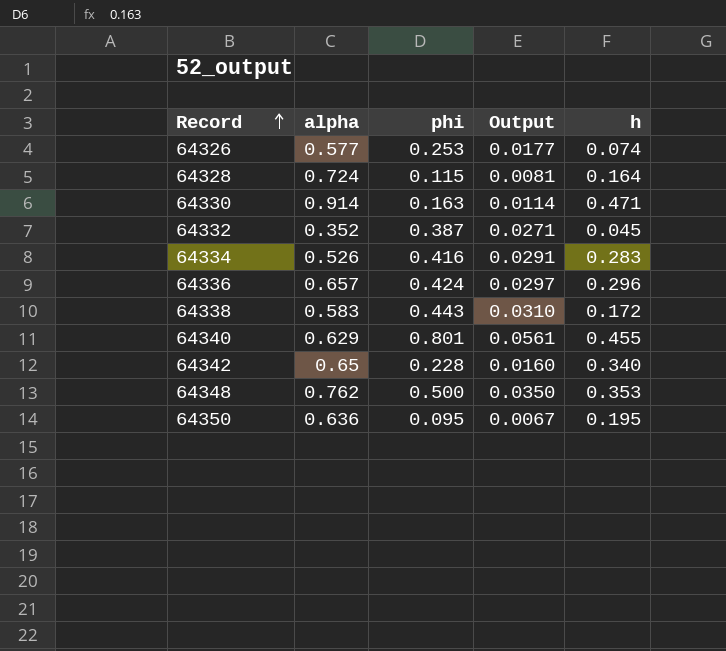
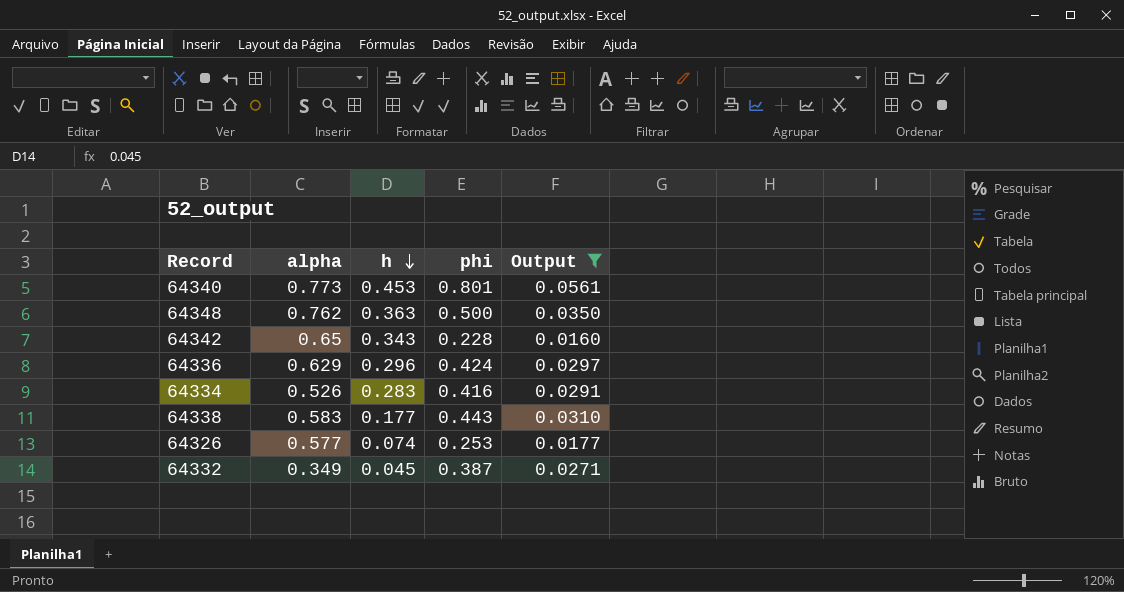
filter: none -> Output >= 0.0160
row order: Record ascending -> h descending
column h | position: 5 -> 3
64340 | alpha: 0.629 -> 0.773
64340 | h: 0.455 -> 0.453
64348 | h: 0.353 -> 0.363
64342 | h: 0.340 -> 0.343
64336 | alpha: 0.657 -> 0.629
64338 | h: 0.172 -> 0.177
64332 | alpha: 0.352 -> 0.349

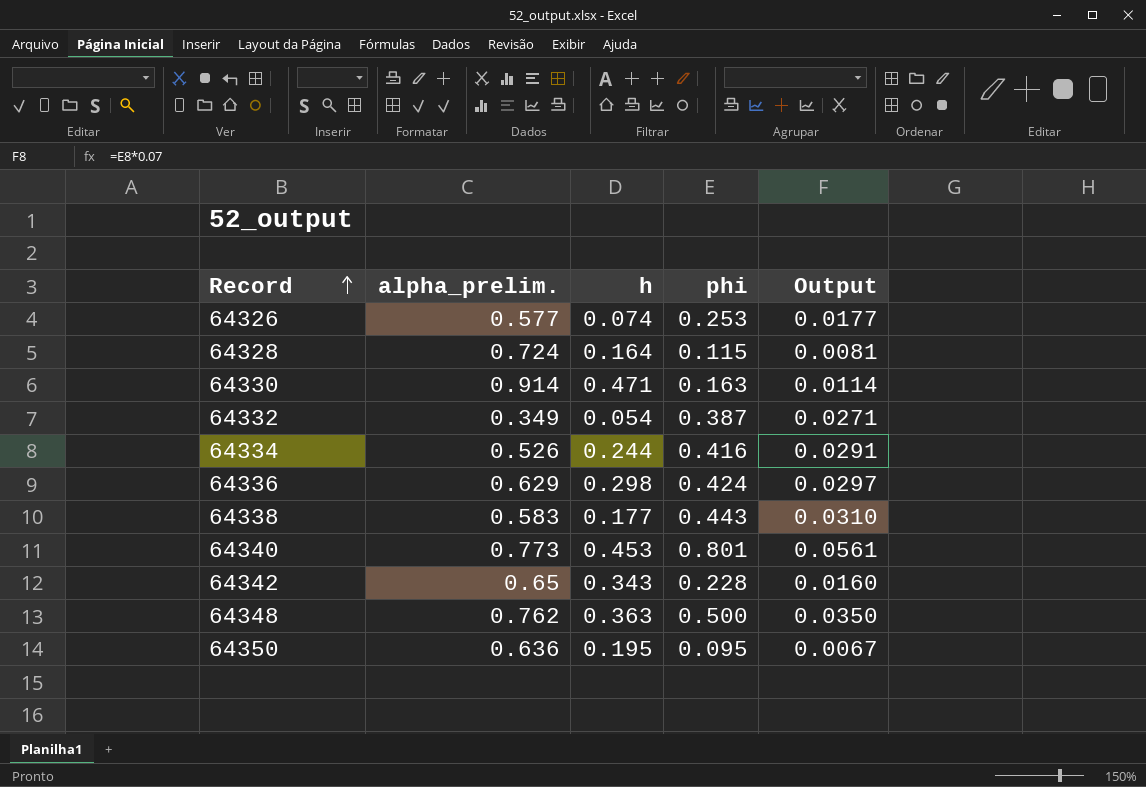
filter: Output >= 0.0160 -> none
row order: h descending -> Record ascending
column name: alpha -> alpha_prelim.
64332 | h: 0.045 -> 0.054
64334 | h: 0.283 -> 0.244
64336 | h: 0.296 -> 0.298

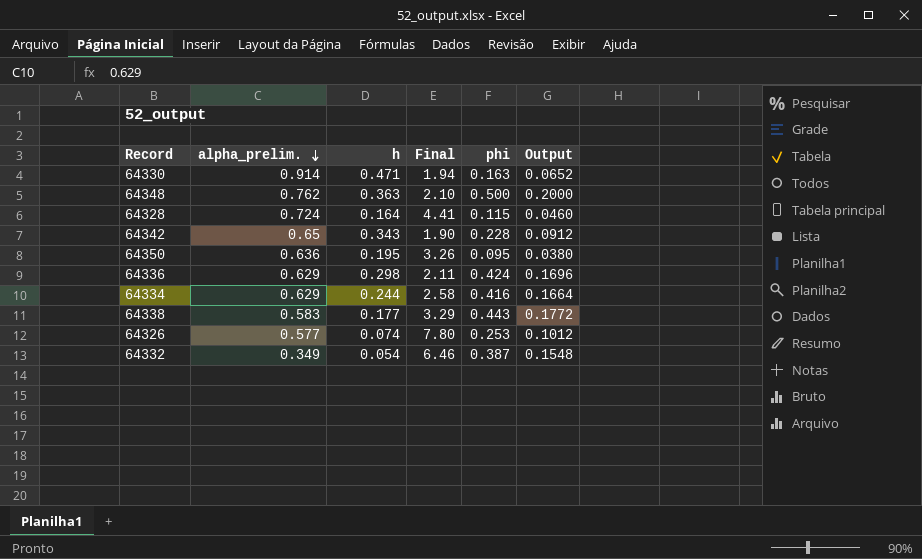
row order: Record ascending -> alpha_prelim. descending
column Final | formula: none -> [alpha_prelim.] / [h]
column Output | formula: [phi] * 0.07 -> [phi] * 0.4
row 64340: 0.773 | 0.453 | 0.801 | 0.0561 -> none
64334 | alpha_prelim.: 0.526 -> 0.629

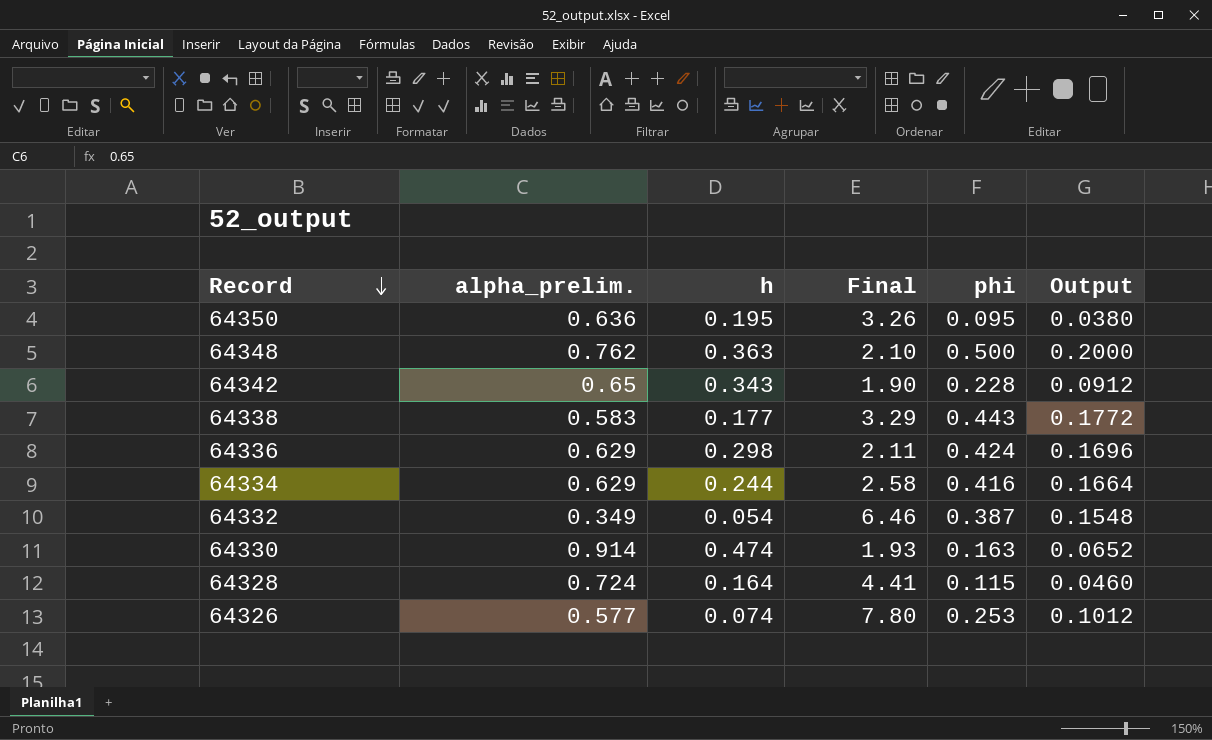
row order: alpha_prelim. descending -> Record descending
64330 | h: 0.471 -> 0.474
64330 | Final: 1.94 -> 1.93

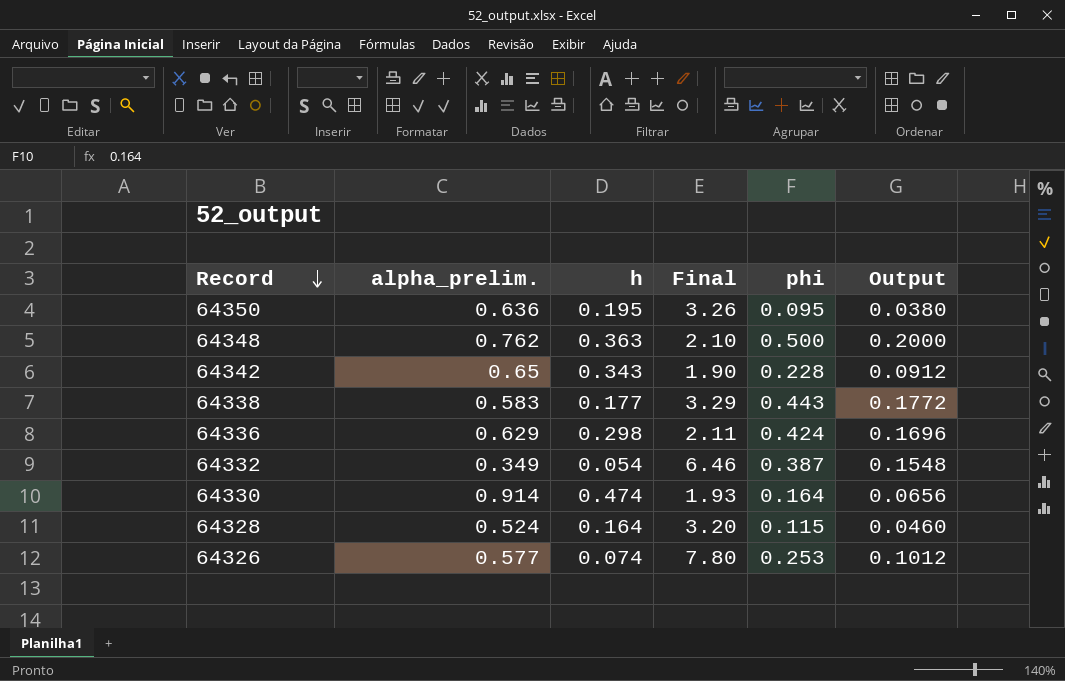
row 64334: 0.629 | 0.244 | 2.58 | 0.416 | 0.1664 -> none
64330 | phi: 0.163 -> 0.164
64330 | Output: 0.0652 -> 0.0656
64328 | alpha_prelim.: 0.724 -> 0.524
64328 | Final: 4.41 -> 3.20

